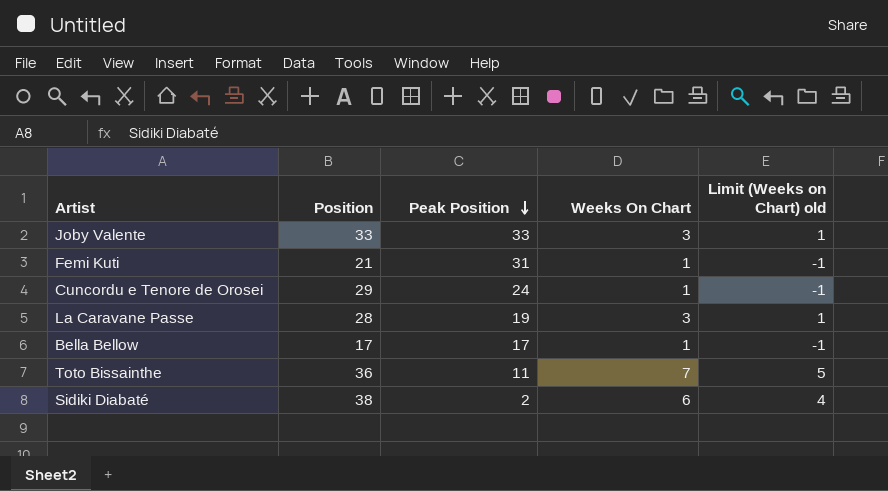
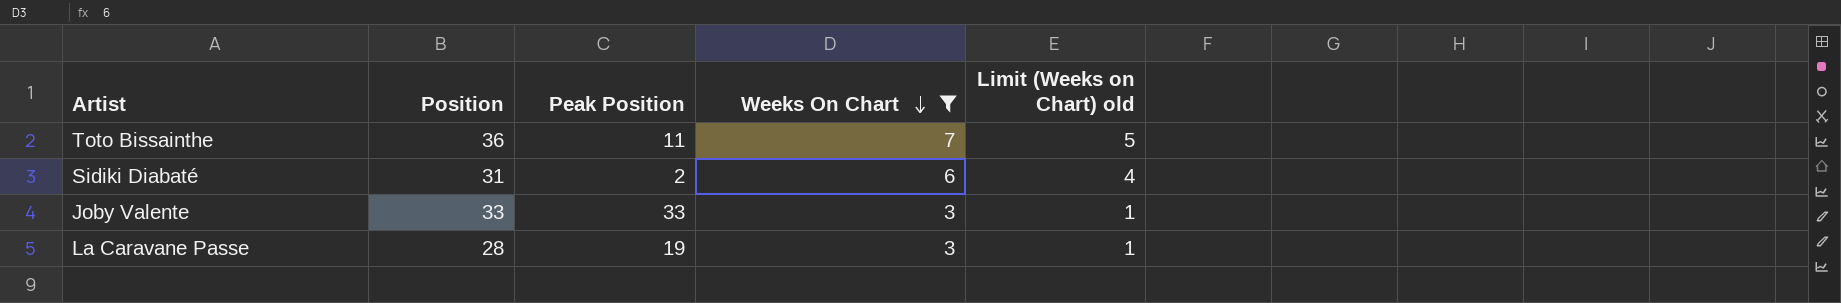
filter: none -> Weeks On Chart != 1
row order: Peak Position descending -> Weeks On Chart descending
Sidiki Diabaté | Position: 38 -> 31

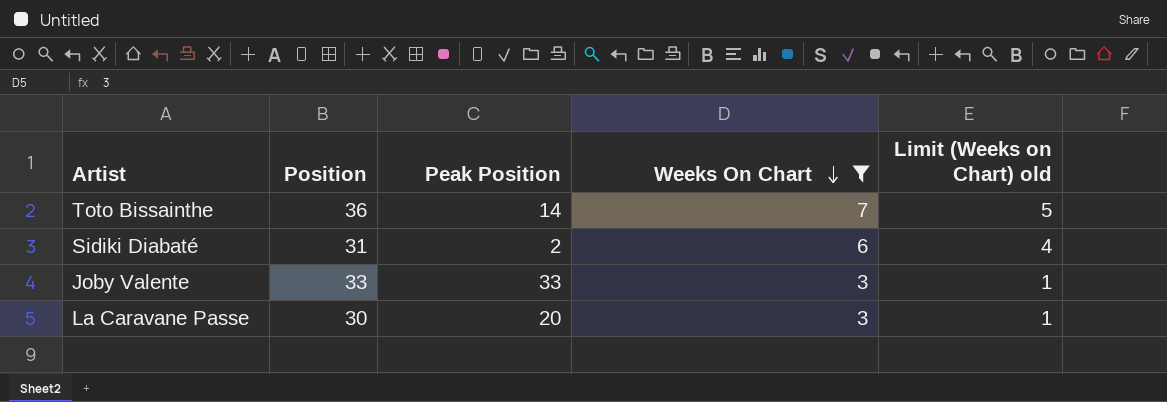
Toto Bissainthe | Peak Position: 11 -> 14
La Caravane Passe | Position: 28 -> 30
La Caravane Passe | Peak Position: 19 -> 20

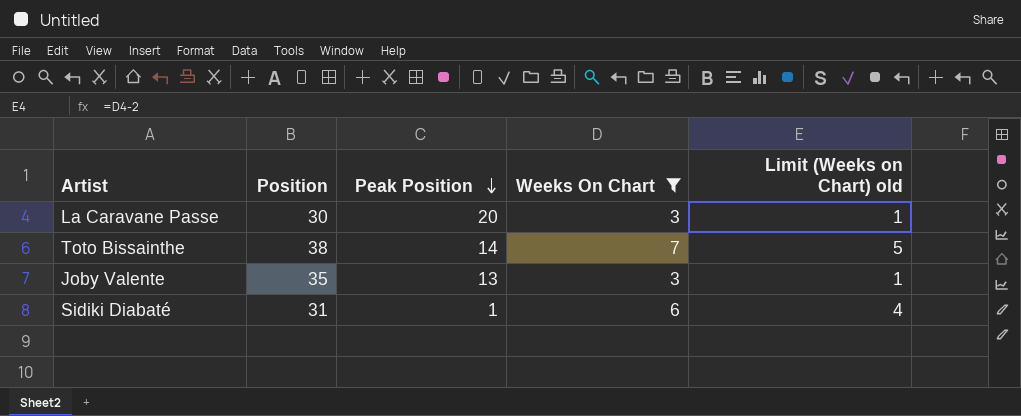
row order: Weeks On Chart descending -> Peak Position descending
Toto Bissainthe | Position: 36 -> 38
Joby Valente | Position: 33 -> 35
Joby Valente | Peak Position: 33 -> 13
Sidiki Diabaté | Peak Position: 2 -> 1

